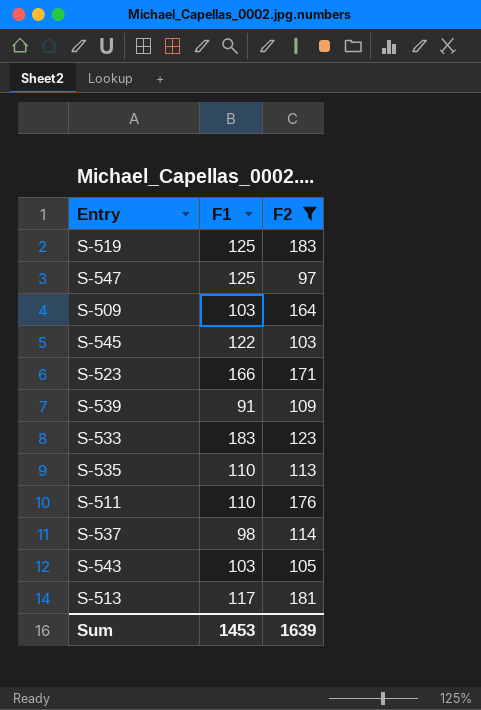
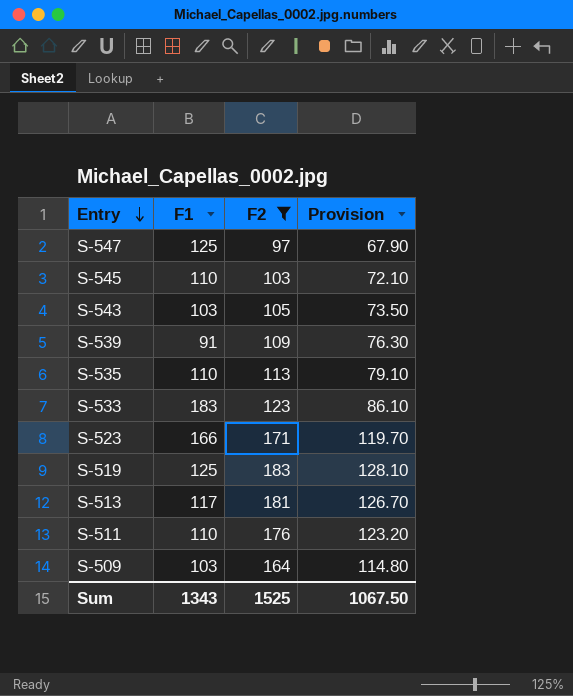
row order: none -> Entry descending
column Provision | formula: none -> [F2] * 0.7
row S-537: 98 | 114 -> none
S-545 | F1: 122 -> 110
Sum | F1: 1453 -> 1343
Sum | F2: 1639 -> 1525

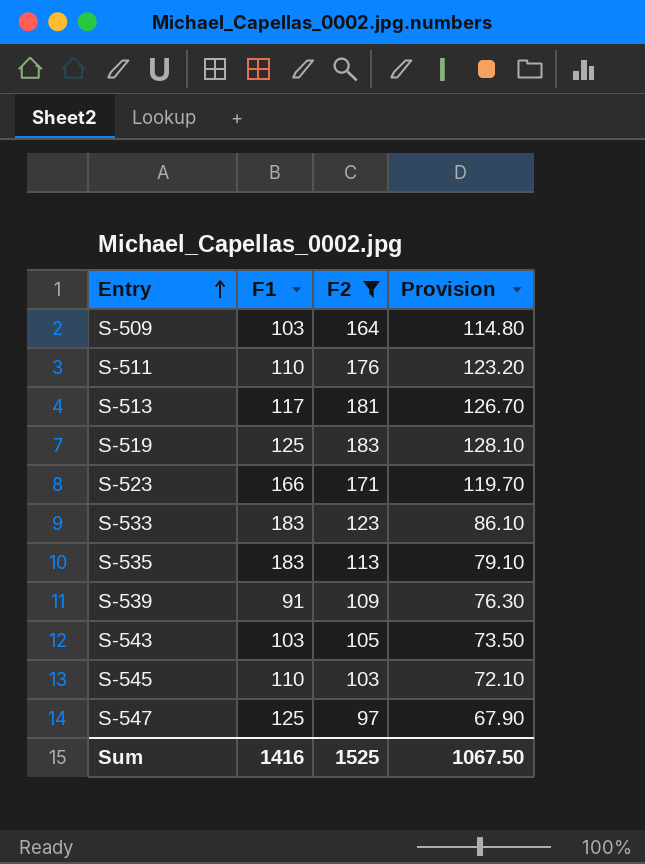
row order: Entry descending -> Entry ascending
S-535 | F1: 110 -> 183
Sum | F1: 1343 -> 1416

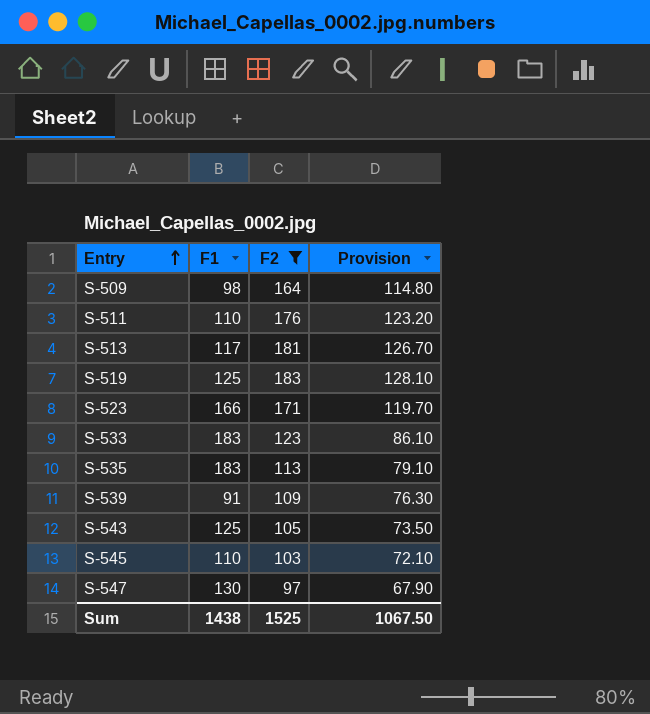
S-509 | F1: 103 -> 98
S-543 | F1: 103 -> 125
S-547 | F1: 125 -> 130
Sum | F1: 1416 -> 1438

